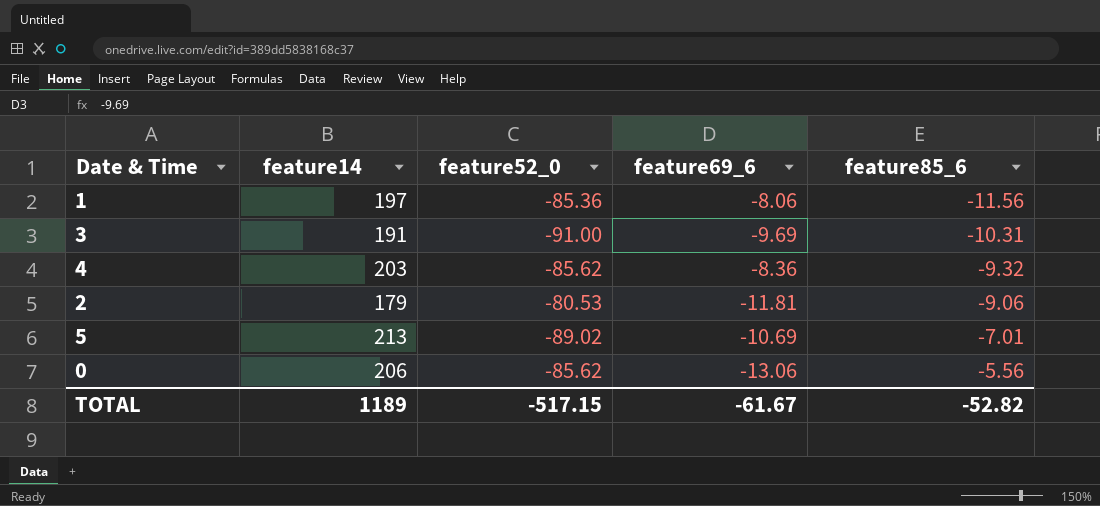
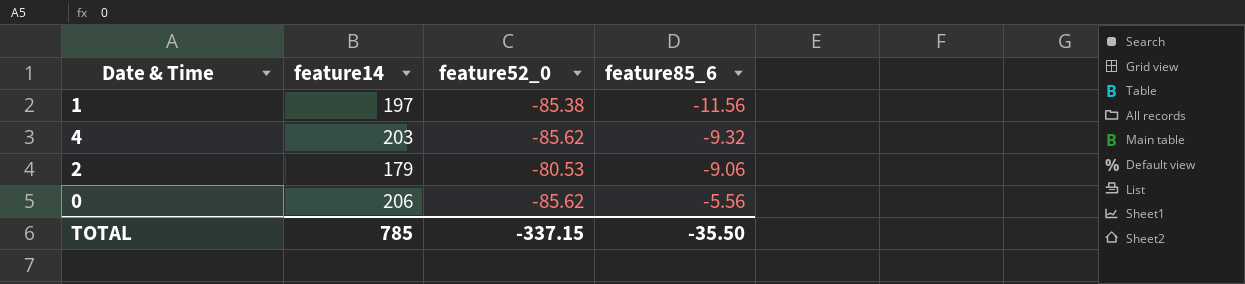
column feature69_6 | position: 4 -> none
row 3: 191 | -91.00 | -9.69 | -10.31 -> none
row 5: 213 | -89.02 | -10.69 | -7.01 -> none
1 | feature52_0: -85.36 -> -85.38
TOTAL | feature14: 1189 -> 785
TOTAL | feature52_0: -517.15 -> -337.15
TOTAL | feature85_6: -52.82 -> -35.50

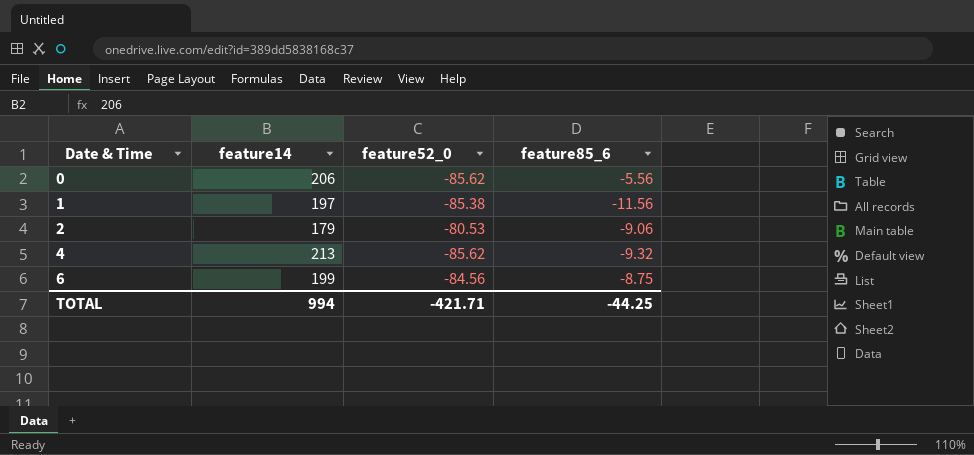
row order: feature85_6 ascending -> Date & Time ascending
4 | feature14: 203 -> 213
row 6: none -> 199 | -84.56 | -8.75
TOTAL | feature14: 785 -> 994
TOTAL | feature52_0: -337.15 -> -421.71
TOTAL | feature85_6: -35.50 -> -44.25

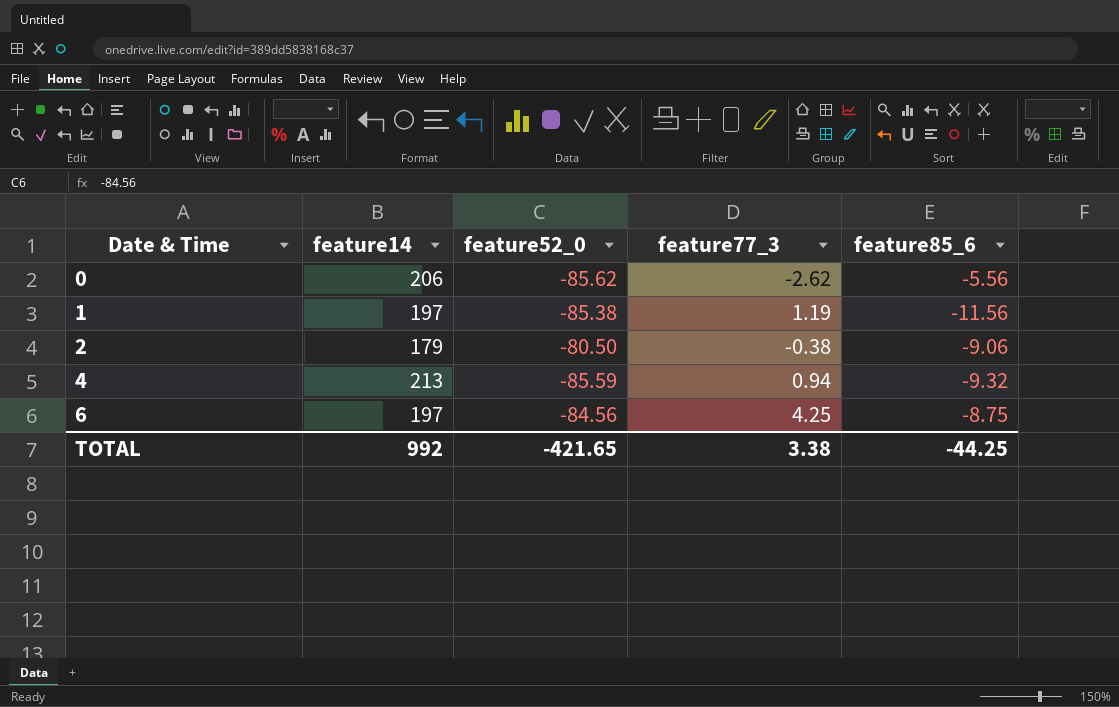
column feature77_3 | position: none -> 4
2 | feature52_0: -80.53 -> -80.50
4 | feature52_0: -85.62 -> -85.59
6 | feature14: 199 -> 197
TOTAL | feature14: 994 -> 992
TOTAL | feature52_0: -421.71 -> -421.65

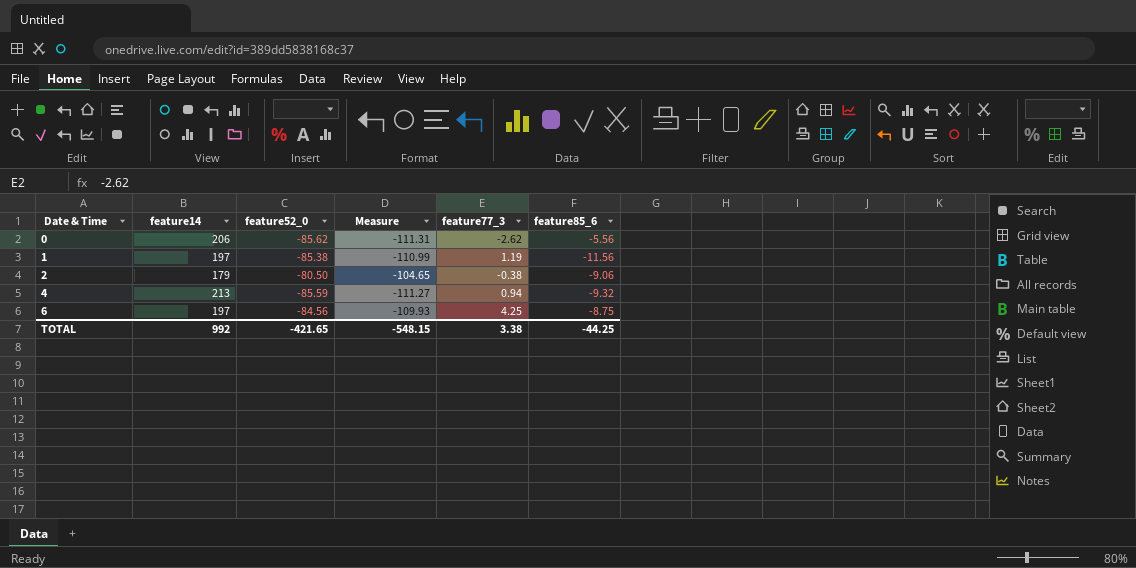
column Measure | formula: none -> [feature52_0] * 1.3

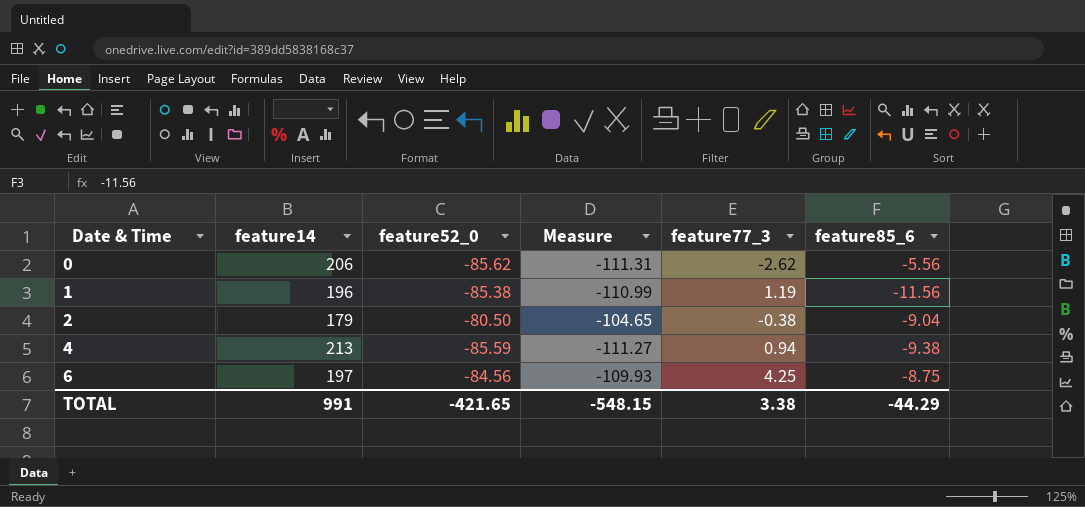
1 | feature14: 197 -> 196
2 | feature85_6: -9.06 -> -9.04
4 | feature85_6: -9.32 -> -9.38
TOTAL | feature14: 992 -> 991
TOTAL | feature85_6: -44.25 -> -44.29

